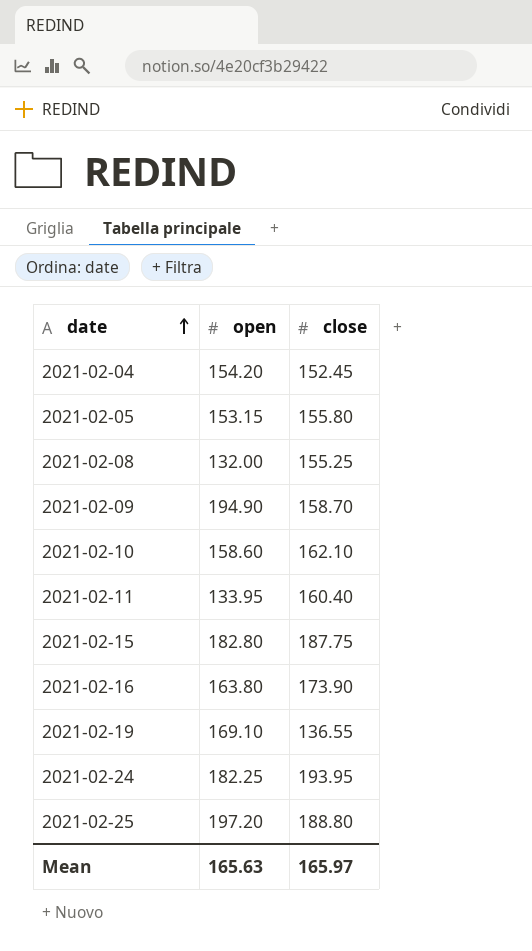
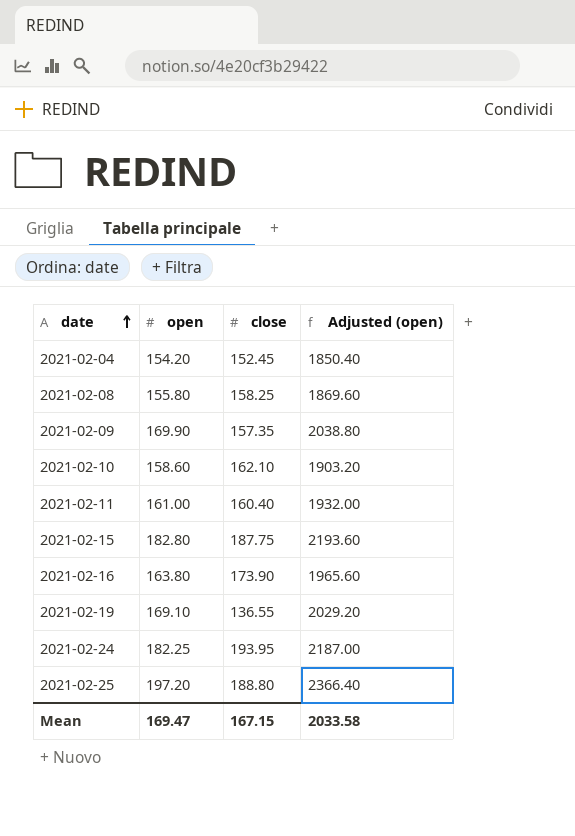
column Adjusted (open) | formula: none -> [open] * 12
row 2021-02-05: 153.15 | 155.80 -> none
2021-02-08 | open: 132.00 -> 155.80
2021-02-08 | close: 155.25 -> 158.25
2021-02-09 | open: 194.90 -> 169.90
2021-02-09 | close: 158.70 -> 157.35
2021-02-11 | open: 133.95 -> 161.00
Mean | open: 165.63 -> 169.47
Mean | close: 165.97 -> 167.15

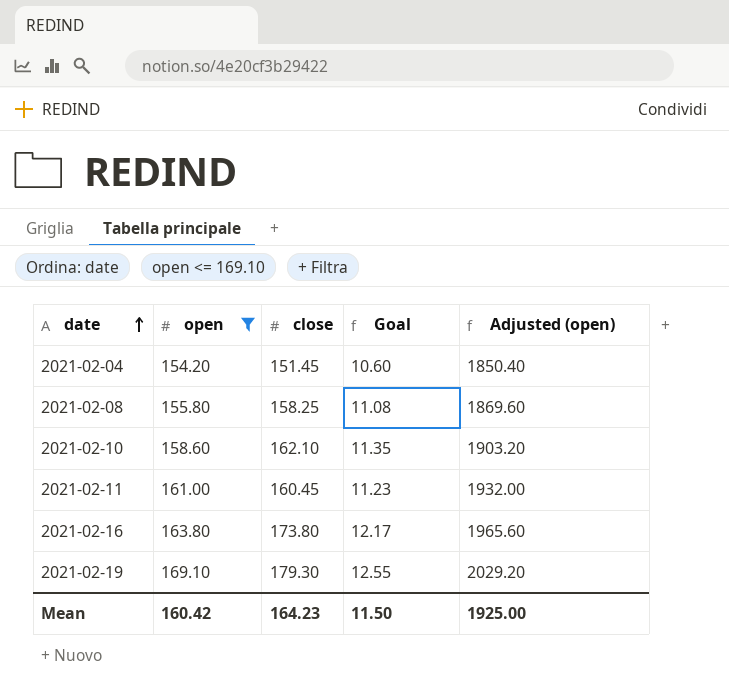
filter: none -> open <= 169.10
column Goal | formula: none -> [close] * 0.07
2021-02-04 | close: 152.45 -> 151.45
2021-02-11 | close: 160.40 -> 160.45
2021-02-16 | close: 173.90 -> 173.80
2021-02-19 | close: 136.55 -> 179.30
Mean | open: 169.47 -> 160.42
Mean | close: 167.15 -> 164.23
Mean | Adjusted (open): 2033.58 -> 1925.00

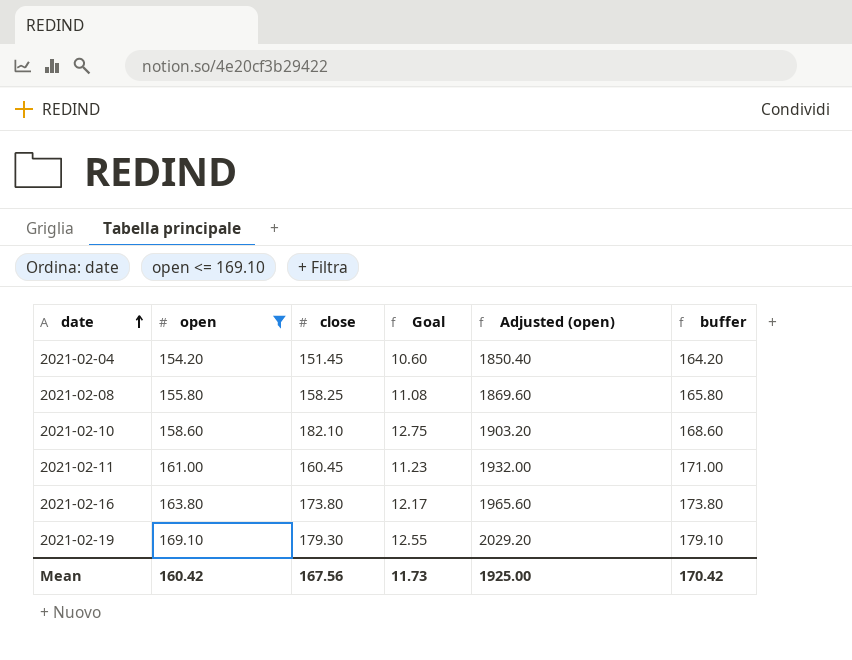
column buffer | formula: none -> [open] + 10
2021-02-10 | close: 162.10 -> 182.10
2021-02-10 | Goal: 11.35 -> 12.75
Mean | close: 164.23 -> 167.56
Mean | Goal: 11.50 -> 11.73

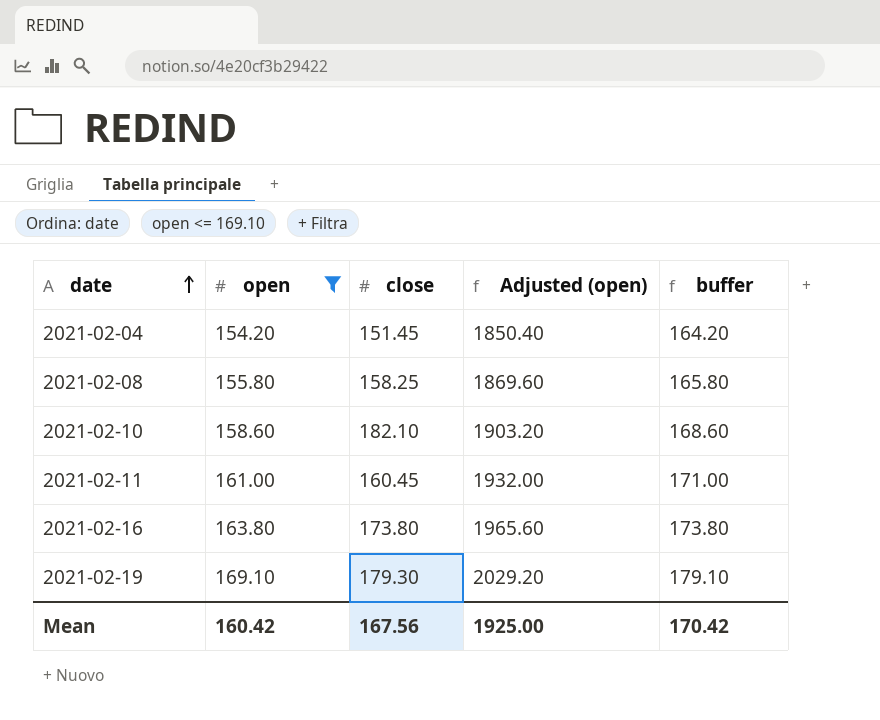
column Goal | formula: [close] * 0.07 -> none

